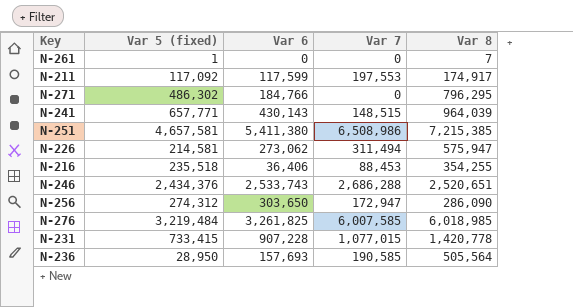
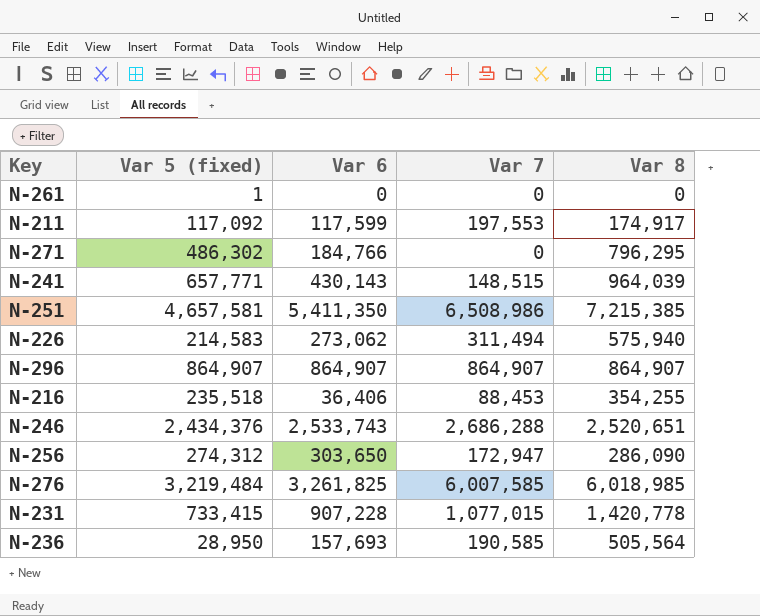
N-261 | Var 8: 7 -> 0
N-251 | Var 6: 5,411,380 -> 5,411,350
N-226 | Var 5 (fixed): 214,581 -> 214,583
N-226 | Var 8: 575,947 -> 575,940
row N-296: none -> 864,907 | 864,907 | 864,907 | 864,907

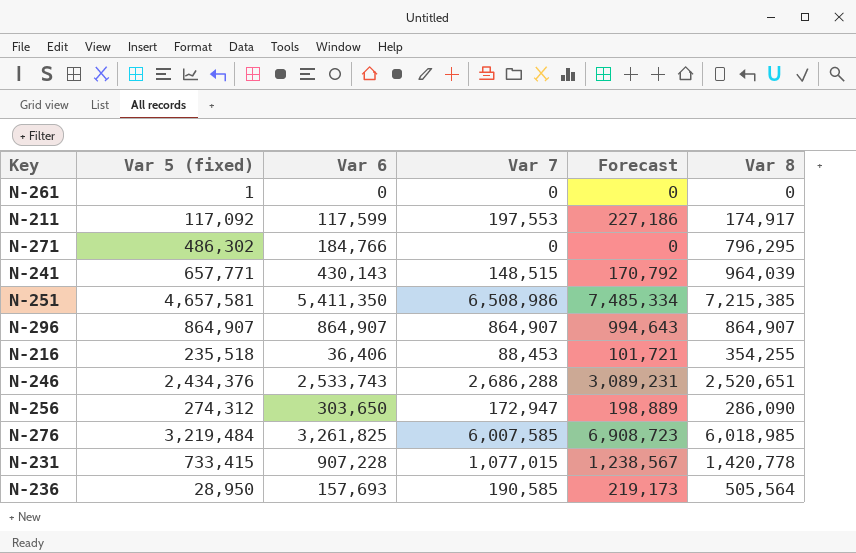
column Forecast | formula: none -> [Var 7] * 1.15
row N-226: 214,583 | 273,062 | 311,494 | 575,940 -> none

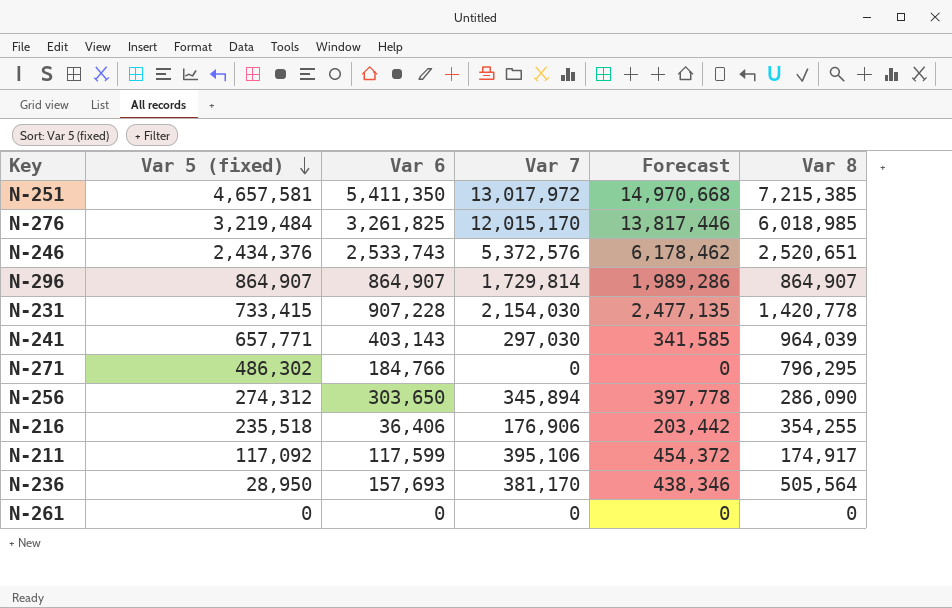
row order: none -> Var 5 (fixed) descending
N-251 | Var 7: 6,508,986 -> 13,017,972
N-251 | Forecast: 7,485,334 -> 14,970,668
N-276 | Var 7: 6,007,585 -> 12,015,170
N-276 | Forecast: 6,908,723 -> 13,817,446
N-246 | Var 7: 2,686,288 -> 5,372,576
N-246 | Forecast: 3,089,231 -> 6,178,462
N-296 | Var 7: 864,907 -> 1,729,814
N-296 | Forecast: 994,643 -> 1,989,286
N-231 | Var 7: 1,077,015 -> 2,154,030
N-231 | Forecast: 1,238,567 -> 2,477,135
N-241 | Var 6: 430,143 -> 403,143
N-241 | Var 7: 148,515 -> 297,030
N-241 | Forecast: 170,792 -> 341,585
N-256 | Var 7: 172,947 -> 345,894
N-256 | Forecast: 198,889 -> 397,778
N-216 | Var 7: 88,453 -> 176,906
N-216 | Forecast: 101,721 -> 203,442
N-211 | Var 7: 197,553 -> 395,106
N-211 | Forecast: 227,186 -> 454,372
N-236 | Var 7: 190,585 -> 381,170
N-236 | Forecast: 219,173 -> 438,346
N-261 | Var 5 (fixed): 1 -> 0

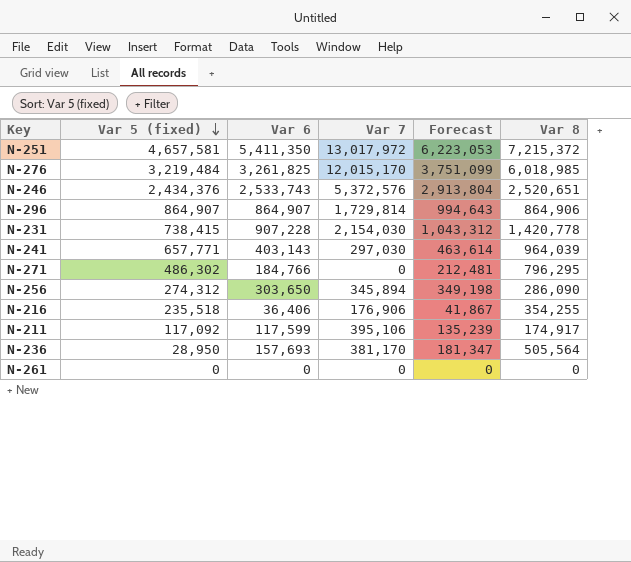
column Forecast | formula: [Var 7] * 1.15 -> [Var 6] * 1.15
N-251 | Var 8: 7,215,385 -> 7,215,372
N-296 | Var 8: 864,907 -> 864,906
N-231 | Var 5 (fixed): 733,415 -> 738,415

